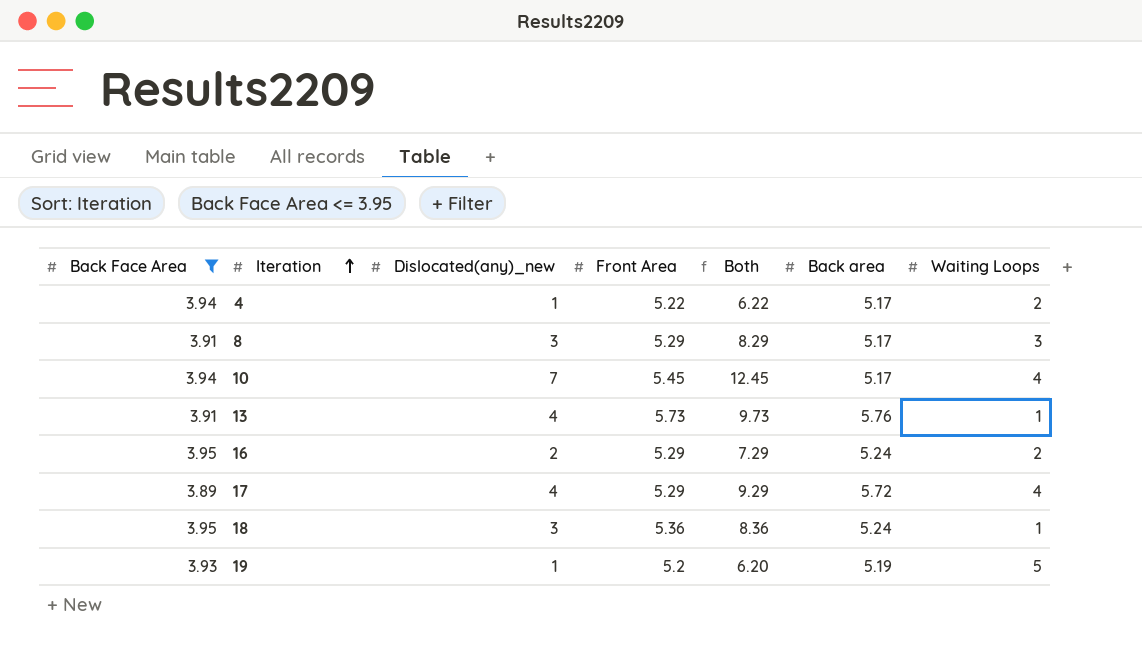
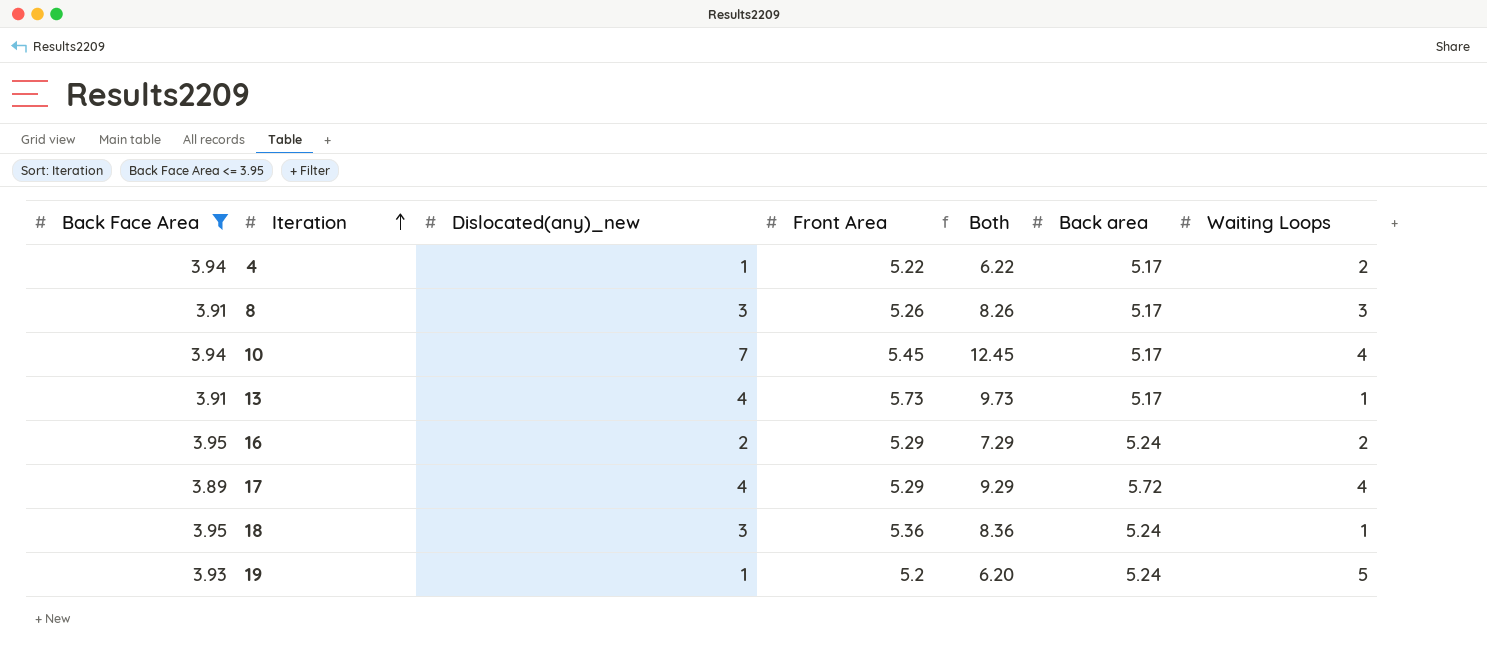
8 | Front Area: 5.29 -> 5.26
8 | Both: 8.29 -> 8.26
13 | Back area: 5.76 -> 5.17
19 | Back area: 5.19 -> 5.24

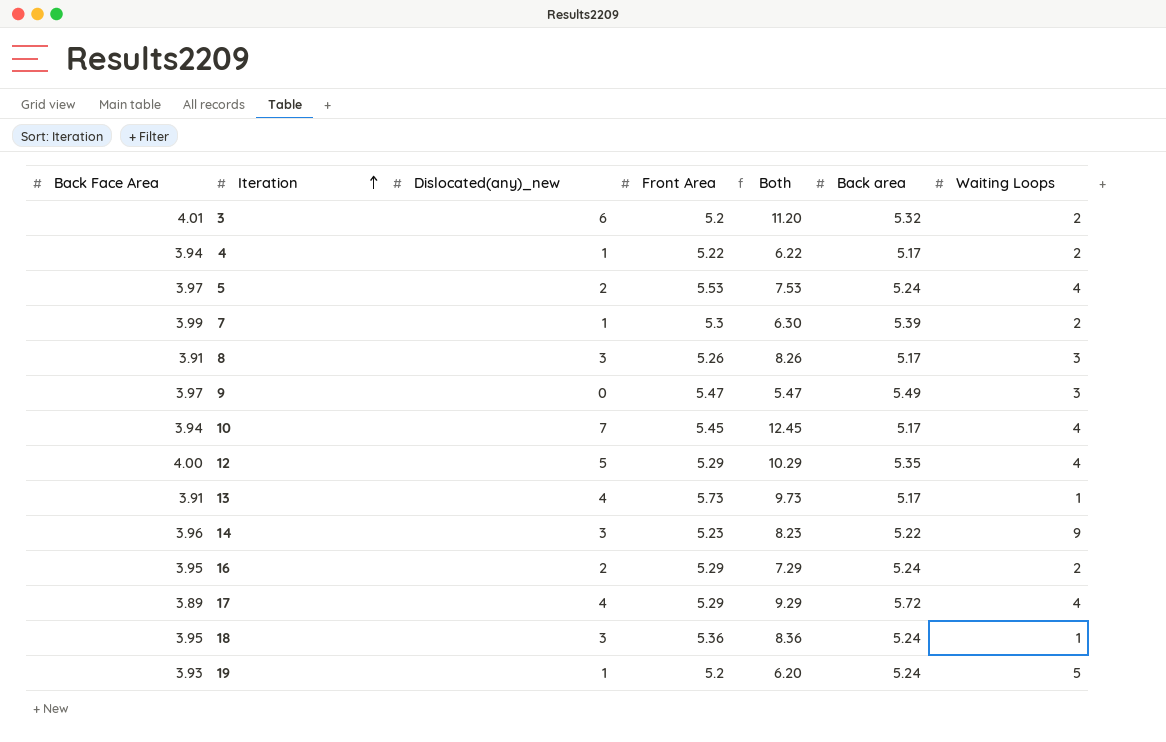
filter: Back Face Area <= 3.95 -> none

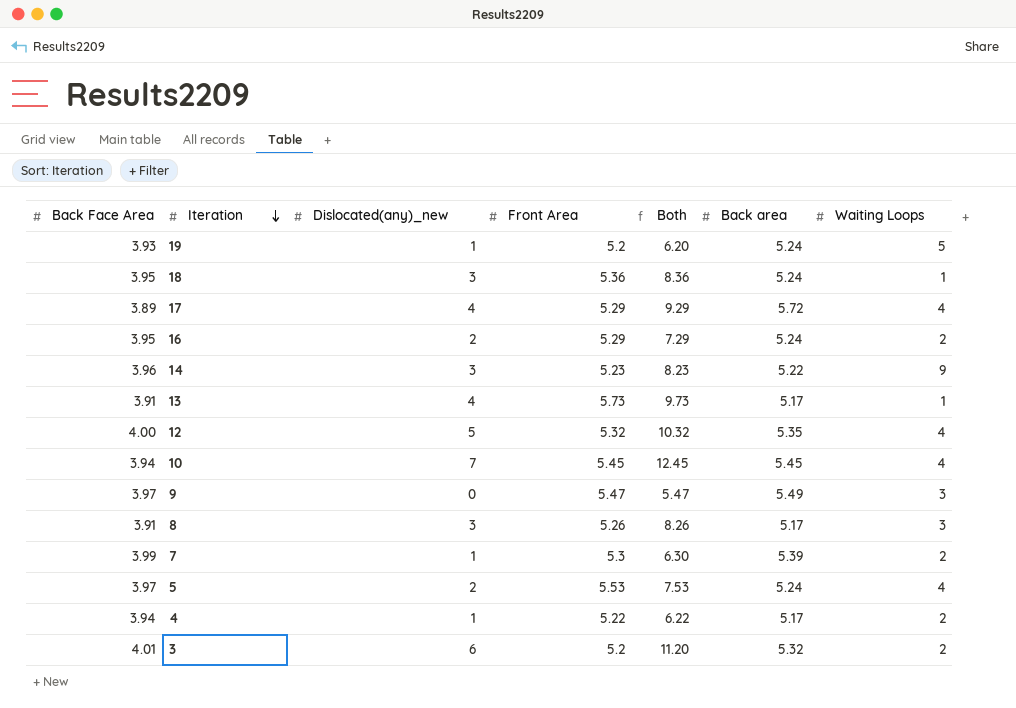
row order: Iteration ascending -> Iteration descending
12 | Front Area: 5.29 -> 5.32
12 | Both: 10.29 -> 10.32
10 | Back area: 5.17 -> 5.45

